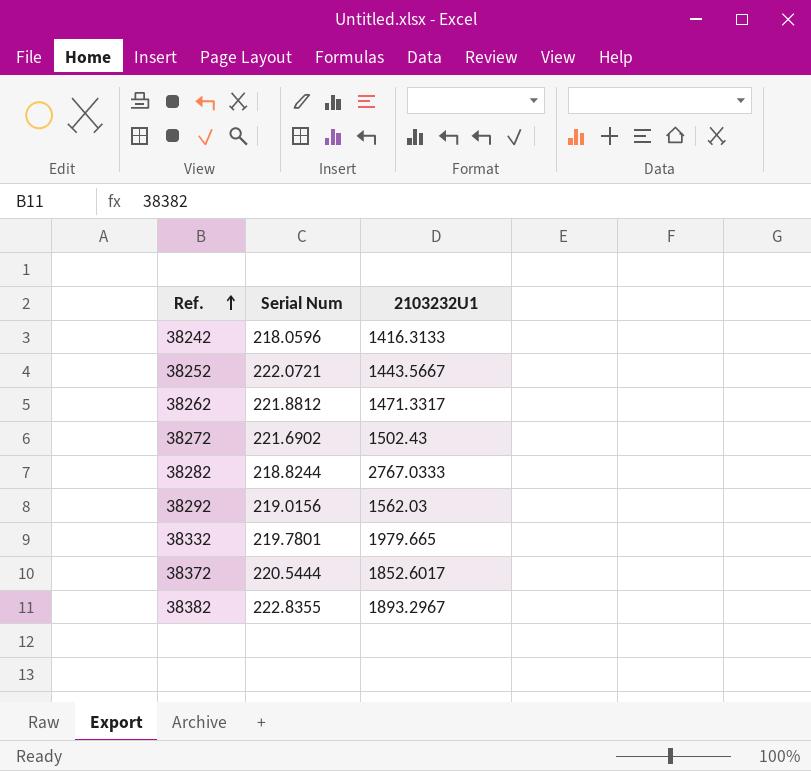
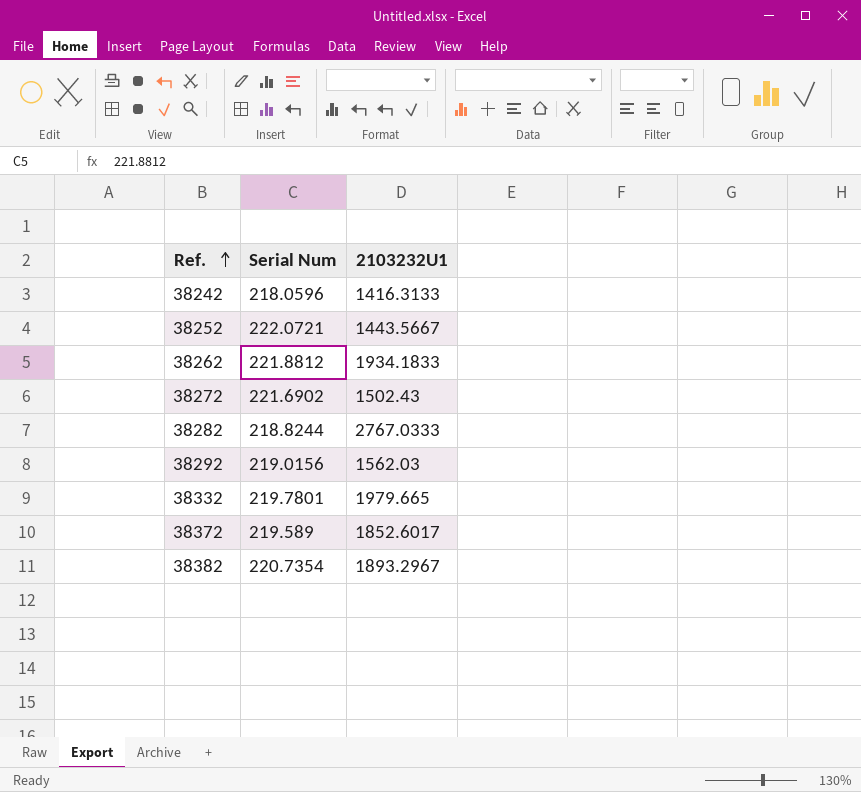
38262 | 2103232U1: 1471.3317 -> 1934.1833
38372 | Serial Num: 220.5444 -> 219.589
38382 | Serial Num: 222.8355 -> 220.7354

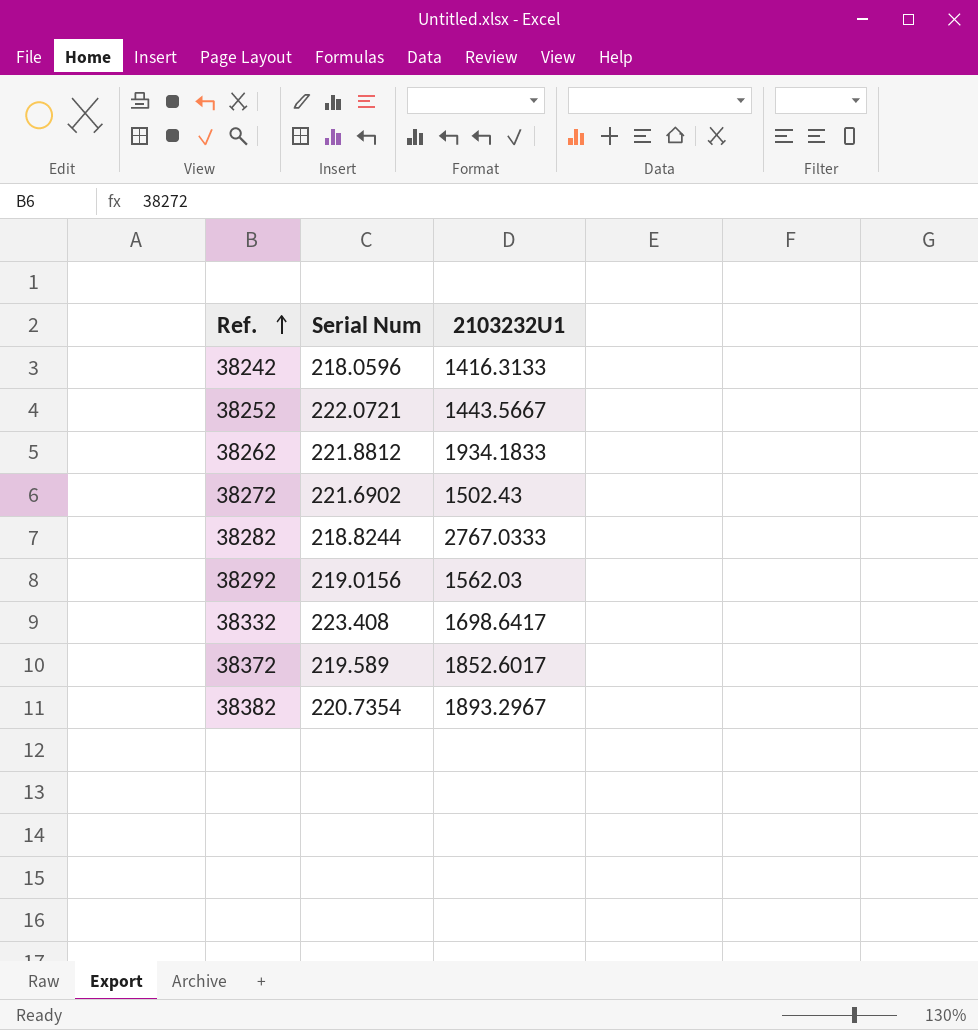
38332 | Serial Num: 219.7801 -> 223.408
38332 | 2103232U1: 1979.665 -> 1698.6417

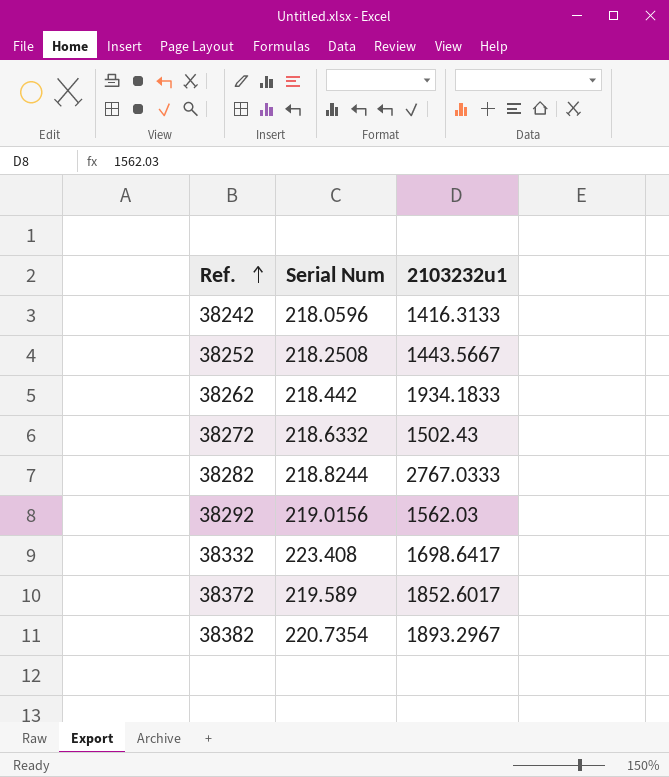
column name: 2103232U1 -> 2103232u1
38252 | Serial Num: 222.0721 -> 218.2508
38262 | Serial Num: 221.8812 -> 218.442
38272 | Serial Num: 221.6902 -> 218.6332

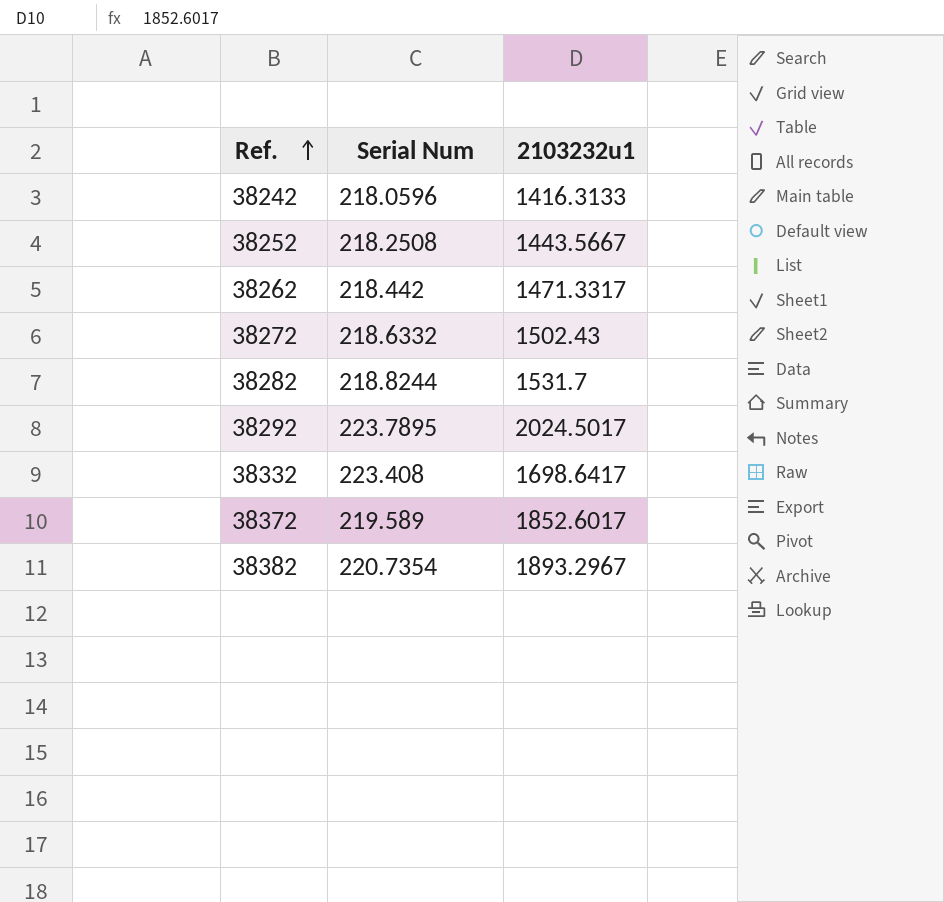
38262 | 2103232u1: 1934.1833 -> 1471.3317
38282 | 2103232u1: 2767.0333 -> 1531.7
38292 | Serial Num: 219.0156 -> 223.7895
38292 | 2103232u1: 1562.03 -> 2024.5017

